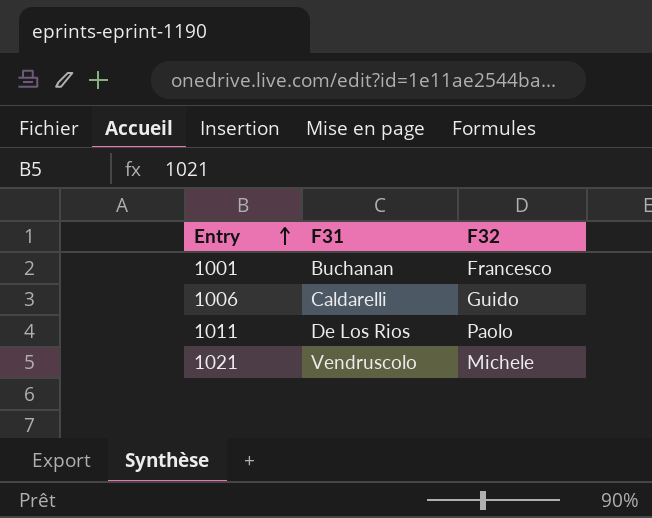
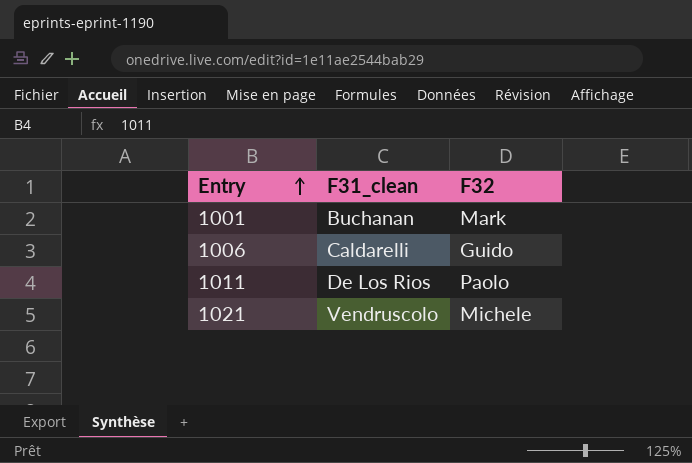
column name: F31 -> F31_clean
1001 | F32: Francesco -> Mark

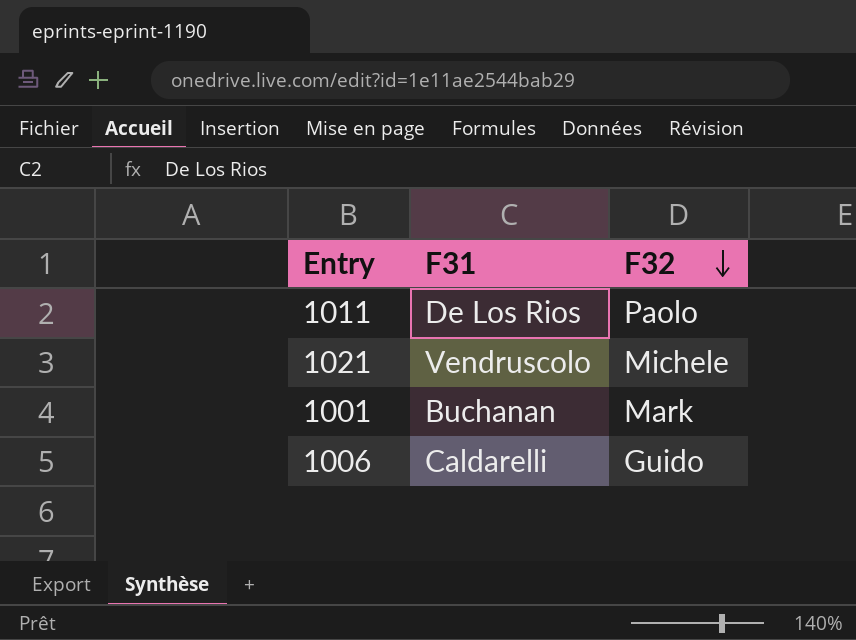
row order: Entry ascending -> F32 descending
column name: F31_clean -> F31

